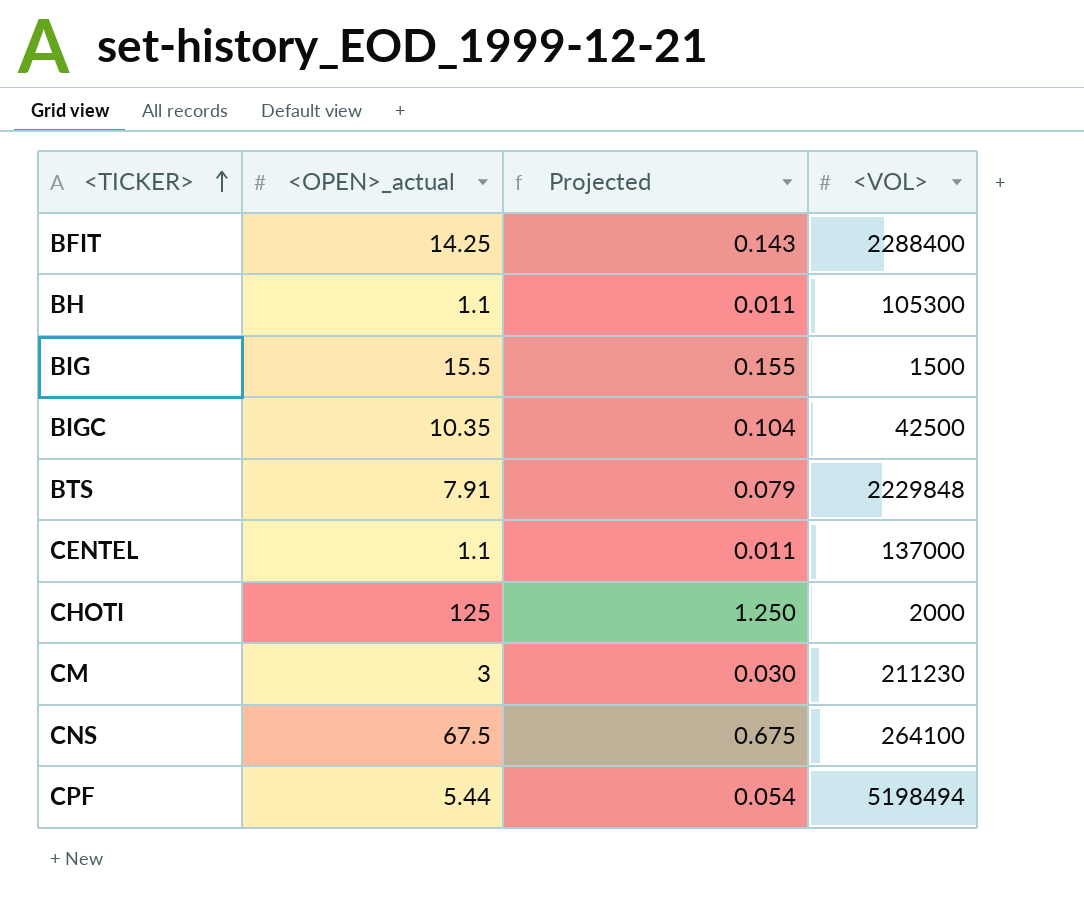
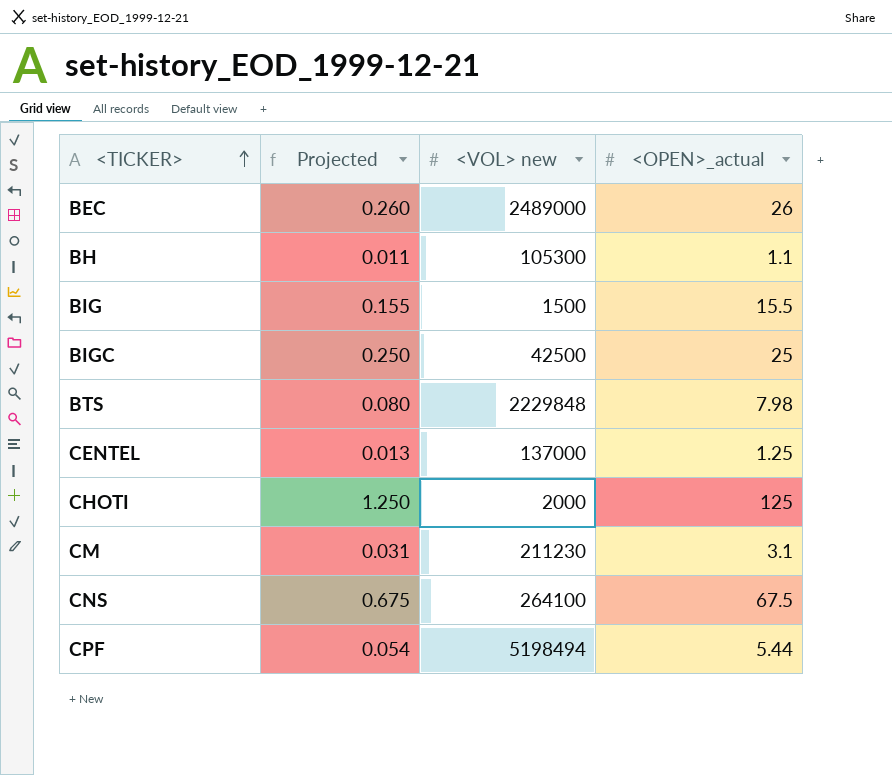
column name: <VOL> -> <VOL> new
column <OPEN>_actual | position: 2 -> 4
row BFIT: 14.25 | 0.143 | 2288400 -> none
row BEC: none -> 0.260 | 2489000 | 26
BIGC | Projected: 0.104 -> 0.250
BIGC | <OPEN>_actual: 10.35 -> 25
BTS | Projected: 0.079 -> 0.080
BTS | <OPEN>_actual: 7.91 -> 7.98
CENTEL | Projected: 0.011 -> 0.013
CENTEL | <OPEN>_actual: 1.1 -> 1.25
CM | Projected: 0.030 -> 0.031
CM | <OPEN>_actual: 3 -> 3.1

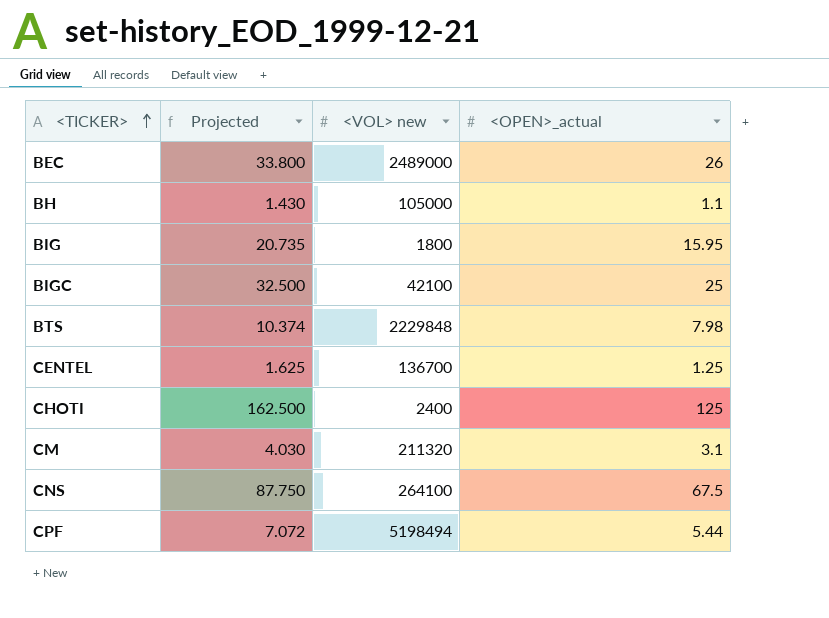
column Projected | formula: [<OPEN>_actual] * 0.01 -> [<OPEN>_actual] * 1.3
BH | <VOL> new: 105300 -> 105000
BIG | <VOL> new: 1500 -> 1800
BIG | <OPEN>_actual: 15.5 -> 15.95
BIGC | <VOL> new: 42500 -> 42100
CENTEL | <VOL> new: 137000 -> 136700
CHOTI | <VOL> new: 2000 -> 2400
CM | <VOL> new: 211230 -> 211320

